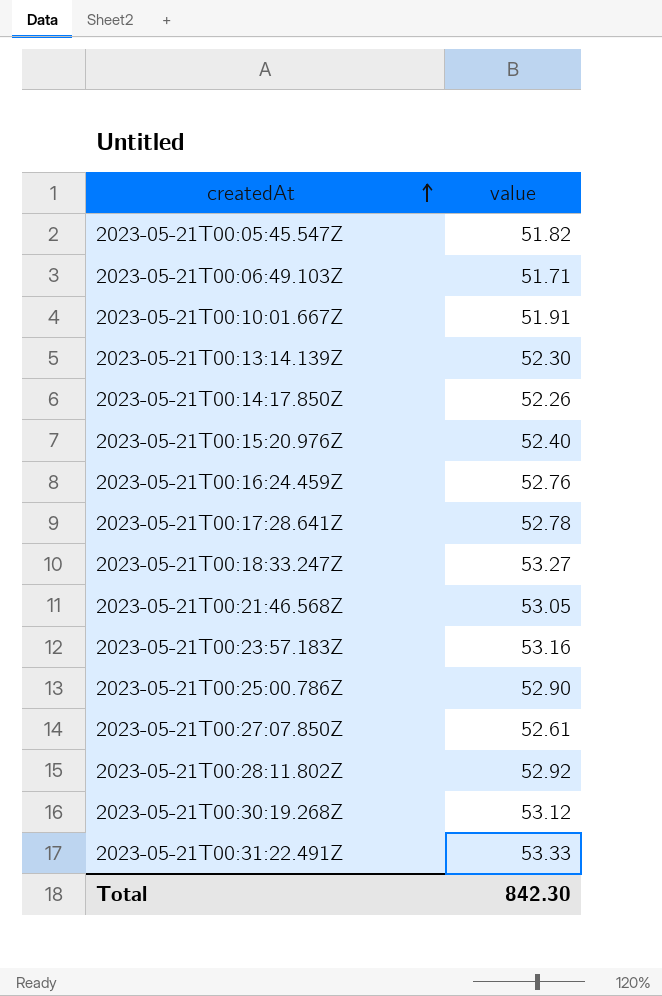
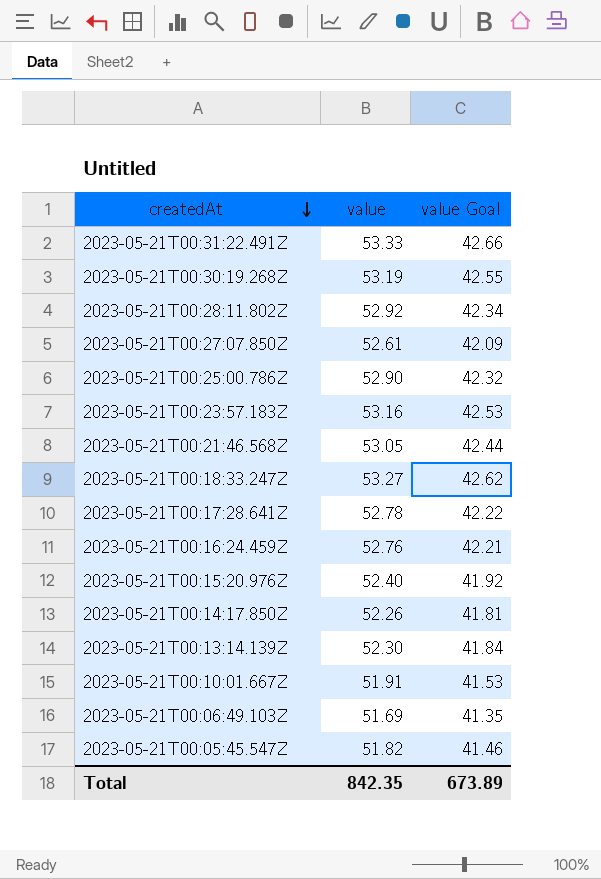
row order: createdAt ascending -> createdAt descending
column value Goal | formula: none -> [value] * 0.8
2023-05-21T00:30:19.268Z | value: 53.12 -> 53.19
2023-05-21T00:06:49.103Z | value: 51.71 -> 51.69
Total | value: 842.30 -> 842.35

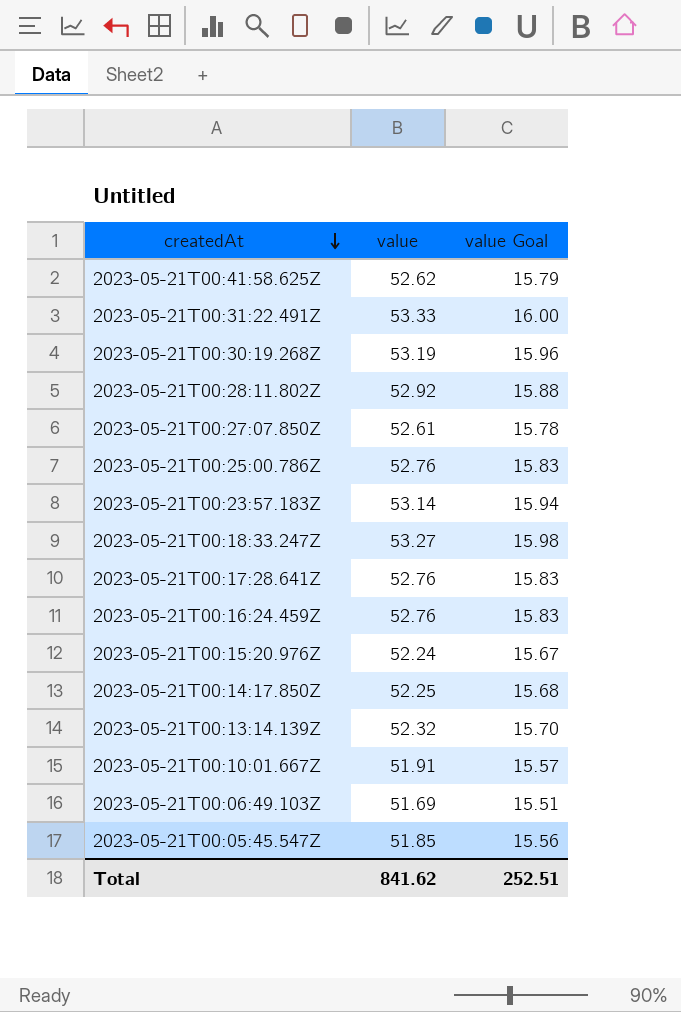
column value Goal | formula: [value] * 0.8 -> [value] * 0.3
row 2023-05-21T00:21:46.568Z: 53.05 | 42.44 -> none
row 2023-05-21T00:41:58.625Z: none -> 52.62 | 15.79
2023-05-21T00:25:00.786Z | value: 52.90 -> 52.76
2023-05-21T00:23:57.183Z | value: 53.16 -> 53.14
2023-05-21T00:17:28.641Z | value: 52.78 -> 52.76
2023-05-21T00:15:20.976Z | value: 52.40 -> 52.24
2023-05-21T00:14:17.850Z | value: 52.26 -> 52.25
2023-05-21T00:13:14.139Z | value: 52.30 -> 52.32
2023-05-21T00:05:45.547Z | value: 51.82 -> 51.85
Total | value: 842.35 -> 841.62
Total | value Goal: 673.89 -> 252.51

